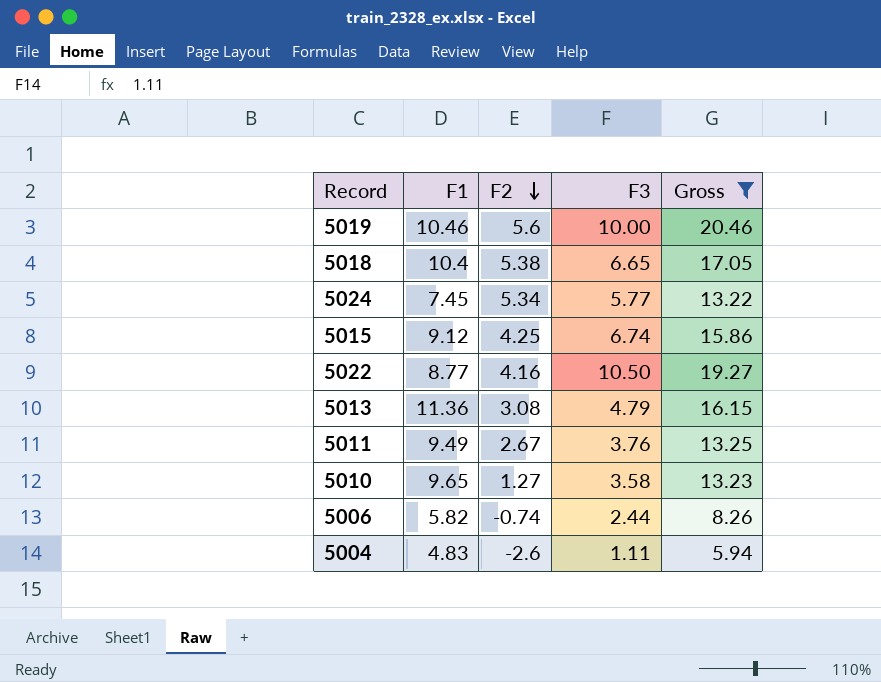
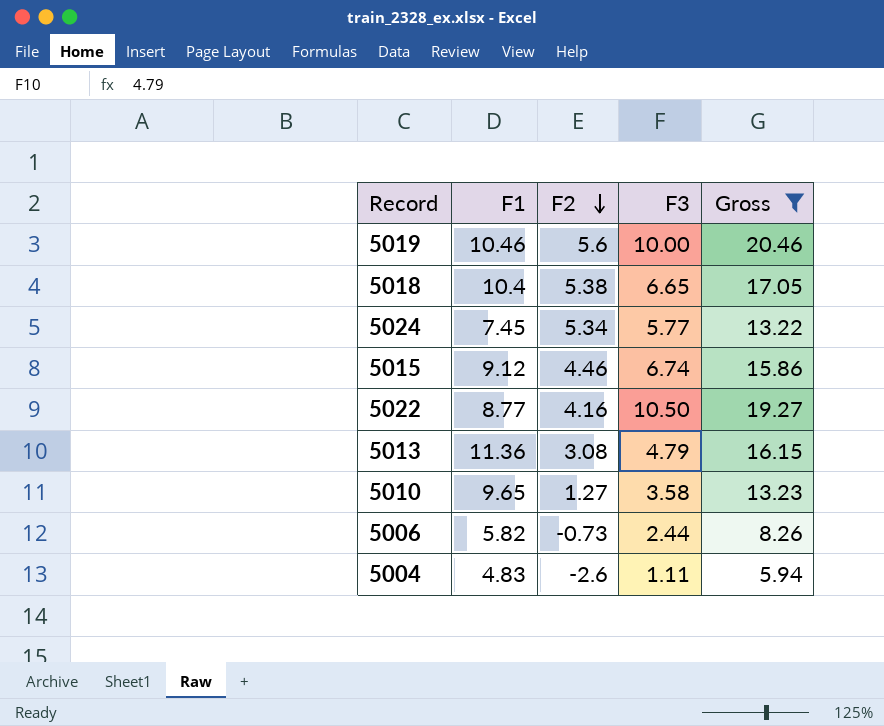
row 5011: 9.49 | 2.67 | 3.76 | 13.25 -> none
5015 | F2: 4.25 -> 4.46
5006 | F2: -0.74 -> -0.73

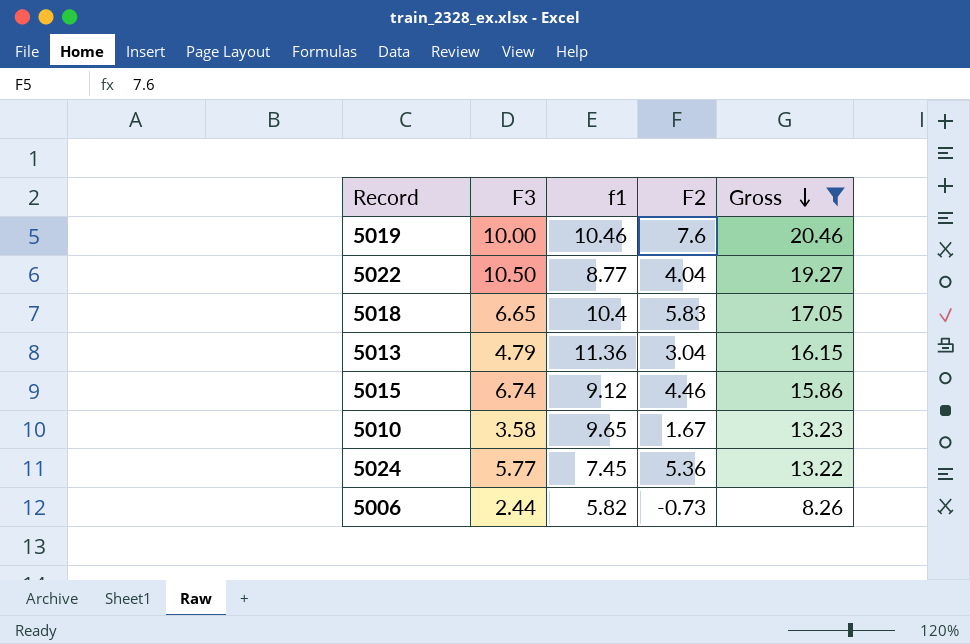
row order: F2 descending -> Gross descending
column F3 | position: 4 -> 2
column name: F1 -> f1
row 5004: 4.83 | -2.6 | 1.11 | 5.94 -> none
5019 | F2: 5.6 -> 7.6
5022 | F2: 4.16 -> 4.04
5018 | F2: 5.38 -> 5.83
5013 | F2: 3.08 -> 3.04
5010 | F2: 1.27 -> 1.67
5024 | F2: 5.34 -> 5.36

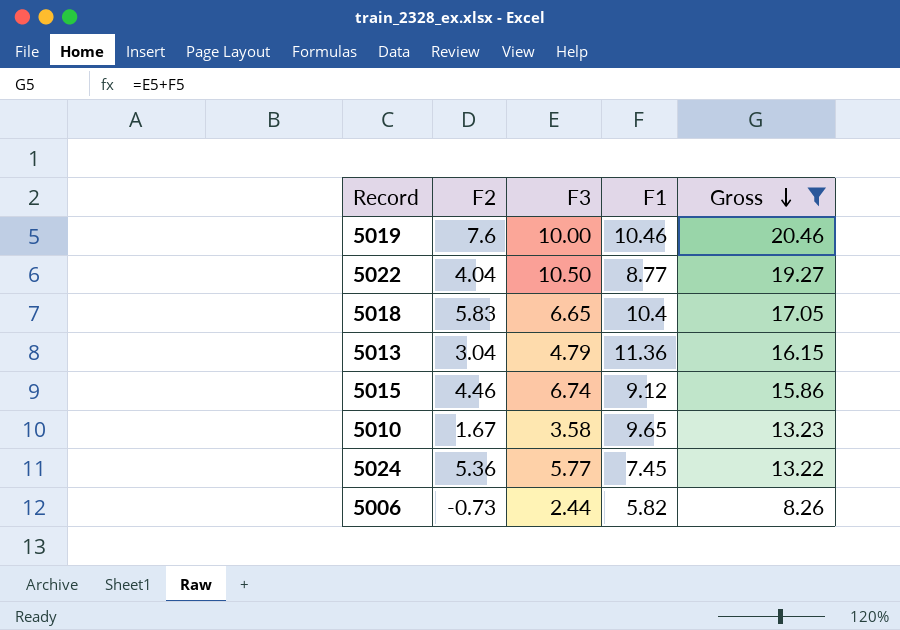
column F2 | position: 4 -> 2
column name: f1 -> F1

